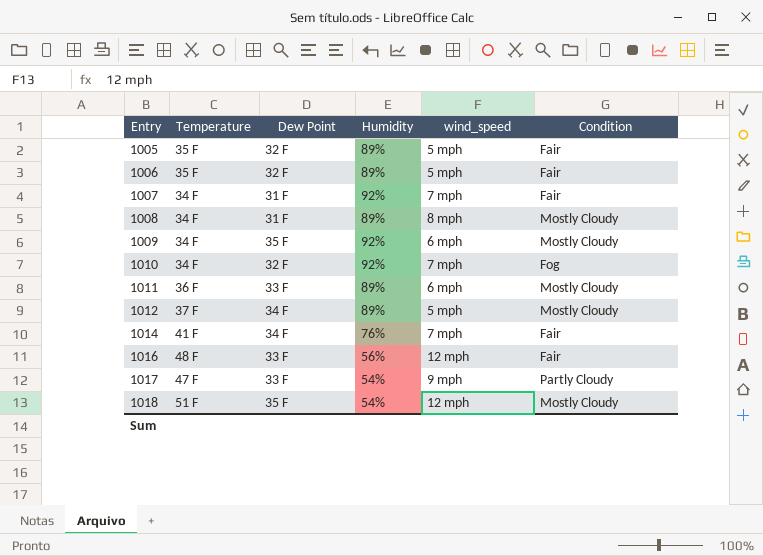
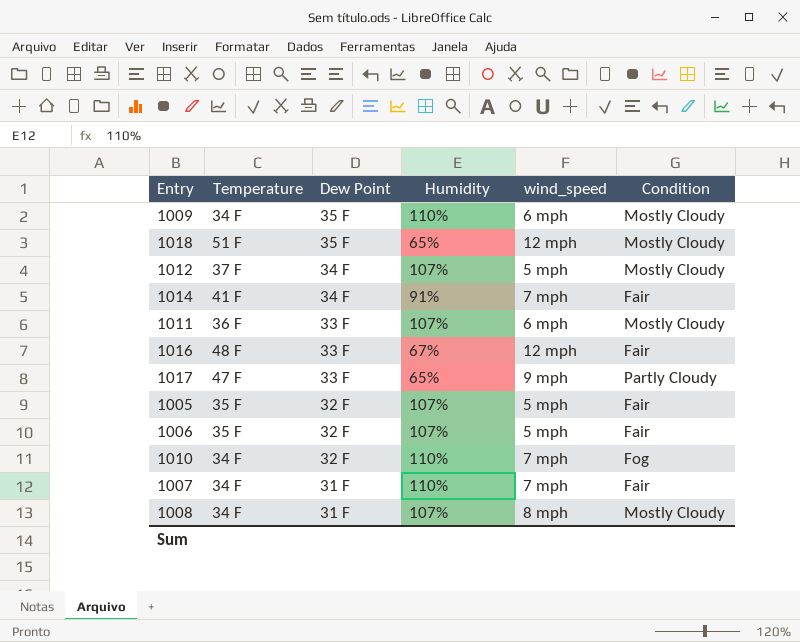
row order: Entry ascending -> Dew Point descending
1009 | Humidity: 92% -> 110%
1018 | Humidity: 54% -> 65%
1012 | Humidity: 89% -> 107%
1014 | Humidity: 76% -> 91%
1011 | Humidity: 89% -> 107%
1016 | Humidity: 56% -> 67%
1017 | Humidity: 54% -> 65%
1005 | Humidity: 89% -> 107%
1006 | Humidity: 89% -> 107%
1010 | Humidity: 92% -> 110%
1007 | Humidity: 92% -> 110%
1008 | Humidity: 89% -> 107%

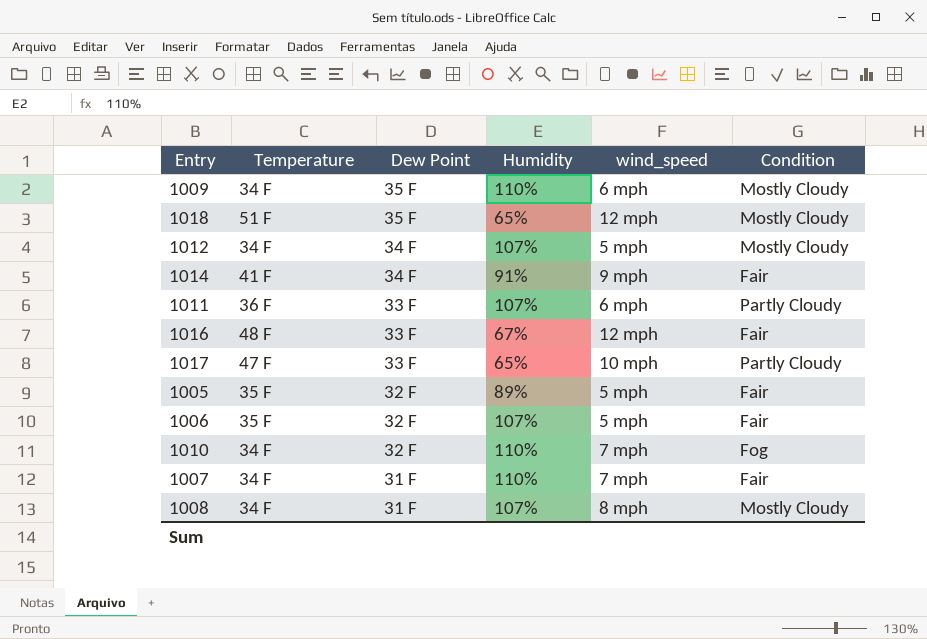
1012 | Temperature: 37 F -> 34 F
1014 | wind_speed: 7 mph -> 9 mph
1011 | Condition: Mostly Cloudy -> Partly Cloudy
1017 | wind_speed: 9 mph -> 10 mph
1005 | Humidity: 107% -> 89%

